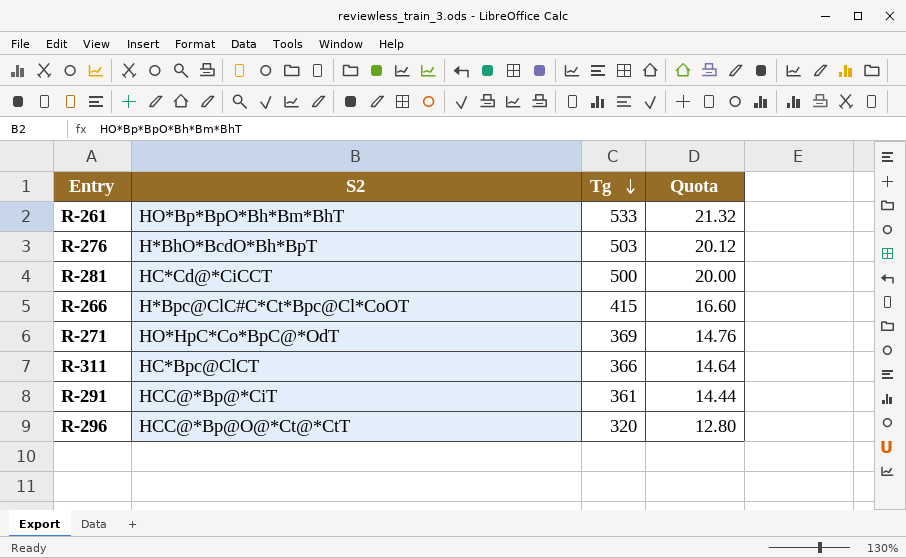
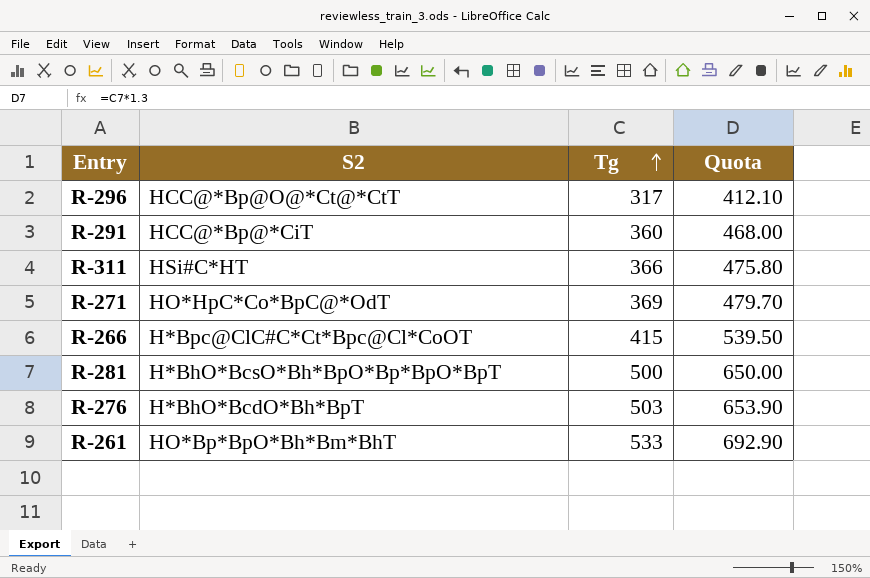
row order: Tg descending -> Tg ascending
column Quota | formula: [Tg] * 0.04 -> [Tg] * 1.3
R-296 | Tg: 320 -> 317
R-291 | Tg: 361 -> 360
R-311 | S2: HC*Bpc@ClCT -> HSi#C*HT
R-281 | S2: HC*Cd@*CiCCT -> H*BhO*BcsO*Bh*BpO*Bp*BpO*BpT

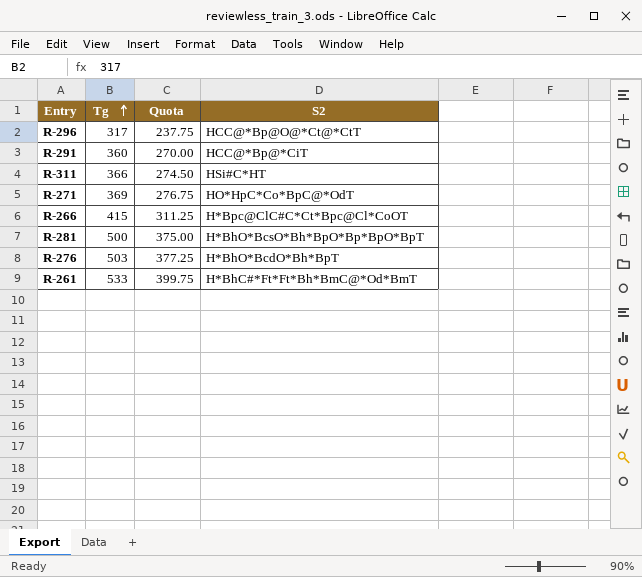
column Quota | formula: [Tg] * 1.3 -> [Tg] * 0.75
column S2 | position: 2 -> 4
R-261 | S2: HO*Bp*BpO*Bh*Bm*BhT -> H*BhC#*Ft*Ft*Bh*BmC@*Od*BmT

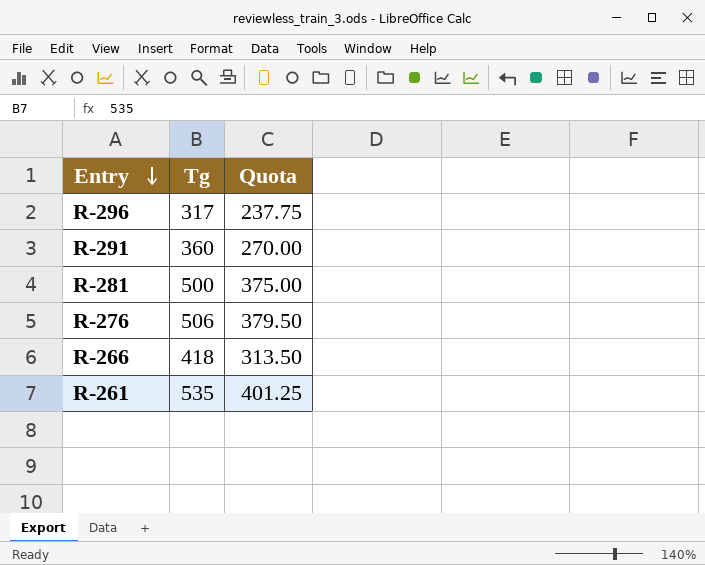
row order: Tg ascending -> Entry descending
column S2 | position: 4 -> none
row R-311: 366 | 274.50 | HSi#C*HT -> none
row R-271: 369 | 276.75 | HO*HpC*Co*BpC@*OdT -> none
R-276 | Tg: 503 -> 506
R-276 | Quota: 377.25 -> 379.50
R-266 | Tg: 415 -> 418
R-266 | Quota: 311.25 -> 313.50
R-261 | Tg: 533 -> 535
R-261 | Quota: 399.75 -> 401.25

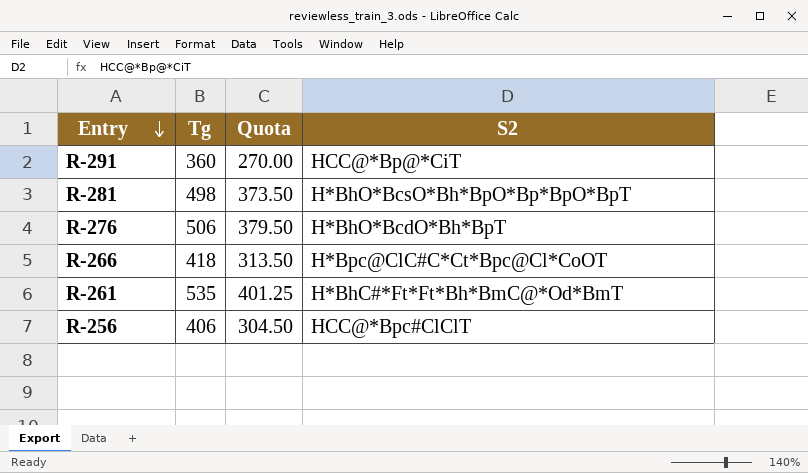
column S2 | position: none -> 4
row R-296: 317 | 237.75 -> none
R-281 | Tg: 500 -> 498
R-281 | Quota: 375.00 -> 373.50
row R-256: none -> 406 | 304.50 | HCC@*Bpc#ClClT

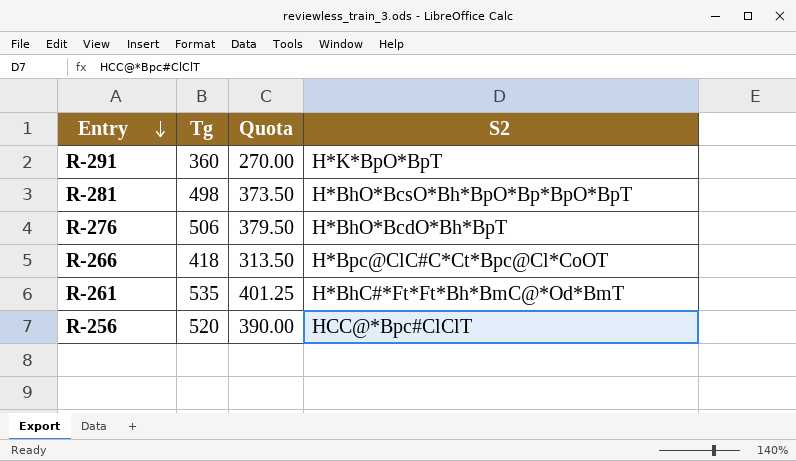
R-291 | S2: HCC@*Bp@*CiT -> H*K*BpO*BpT
R-256 | Tg: 406 -> 520
R-256 | Quota: 304.50 -> 390.00

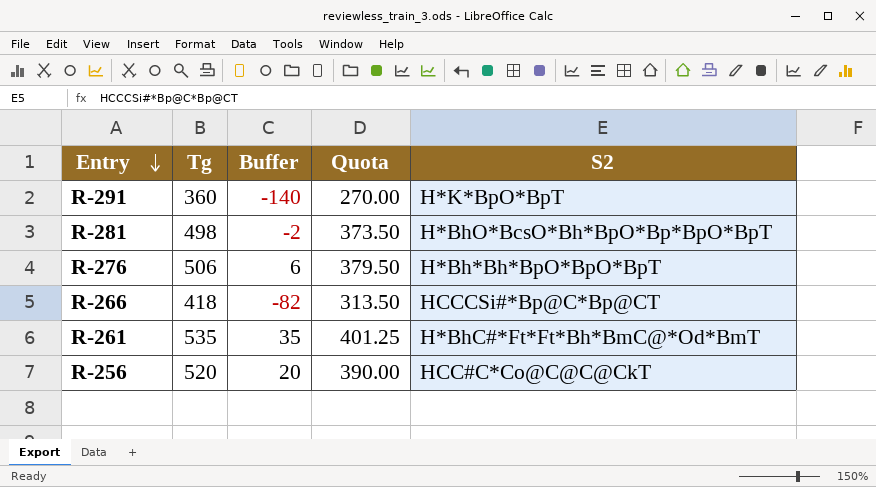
column Buffer | formula: none -> [Tg] - 500
R-276 | S2: H*BhO*BcdO*Bh*BpT -> H*Bh*Bh*BpO*BpO*BpT
R-266 | S2: H*Bpc@ClC#C*Ct*Bpc@Cl*CoOT -> HCCCSi#*Bp@C*Bp@CT
R-256 | S2: HCC@*Bpc#ClClT -> HCC#C*Co@C@C@CkT

